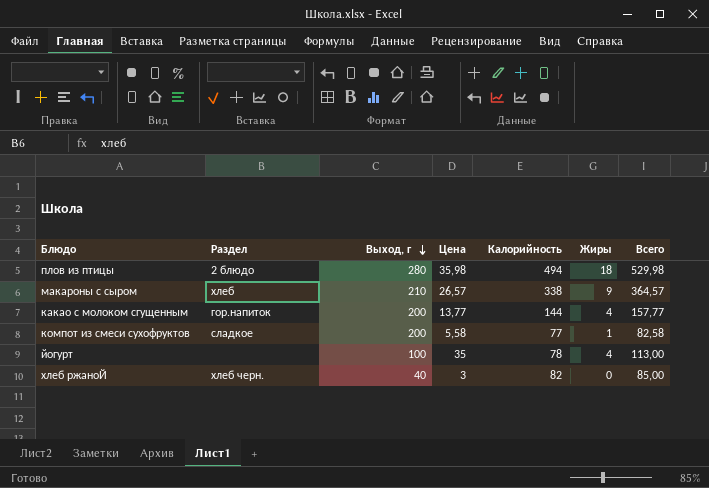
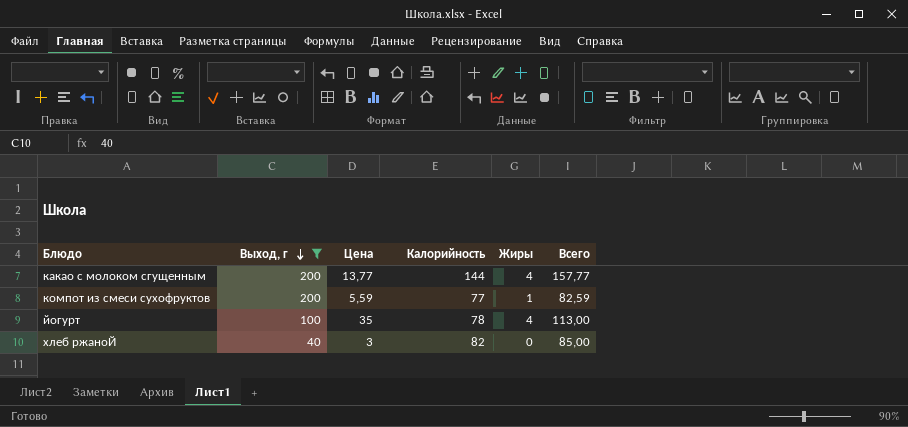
filter: none -> Выход, г <= 200
column Раздел | position: 2 -> none
компот из смеси сухофруктов | Цена: 5,58 -> 5,59
компот из смеси сухофруктов | Всего: 82,58 -> 82,59

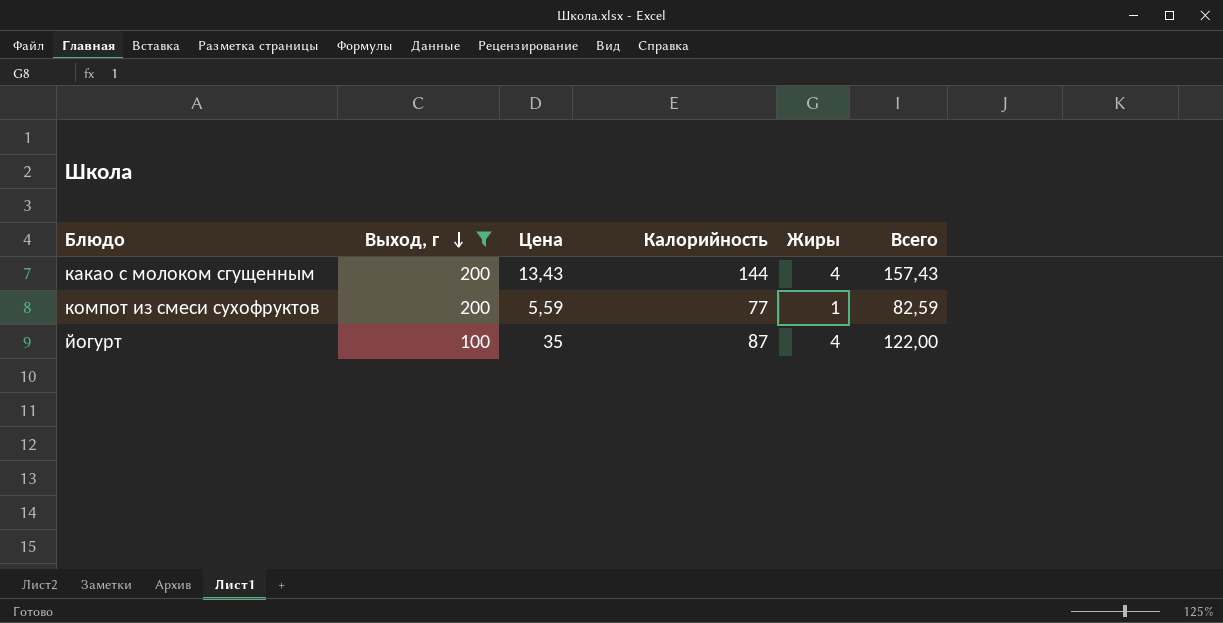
row хлеб ржаноЙ: 40 | 3 | 82 | 0 | 85,00 -> none
какао с молоком сгущенным | Цена: 13,77 -> 13,43
какао с молоком сгущенным | Всего: 157,77 -> 157,43
йогурт | Калорийность: 78 -> 87
йогурт | Всего: 113,00 -> 122,00

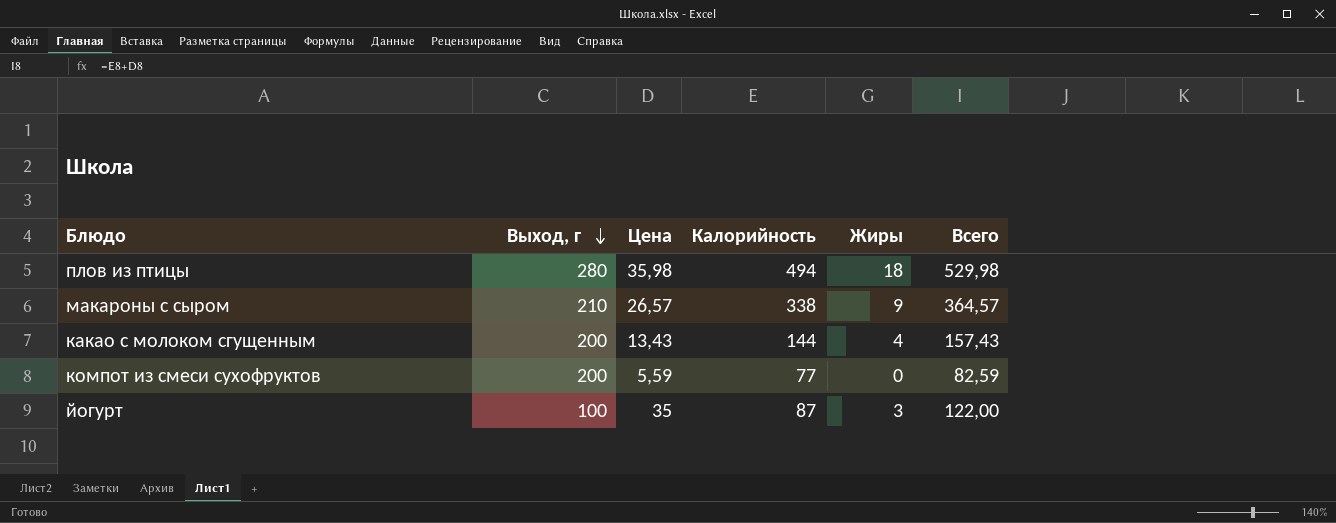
filter: Выход, г <= 200 -> none
компот из смеси сухофруктов | Жиры: 1 -> 0
йогурт | Жиры: 4 -> 3

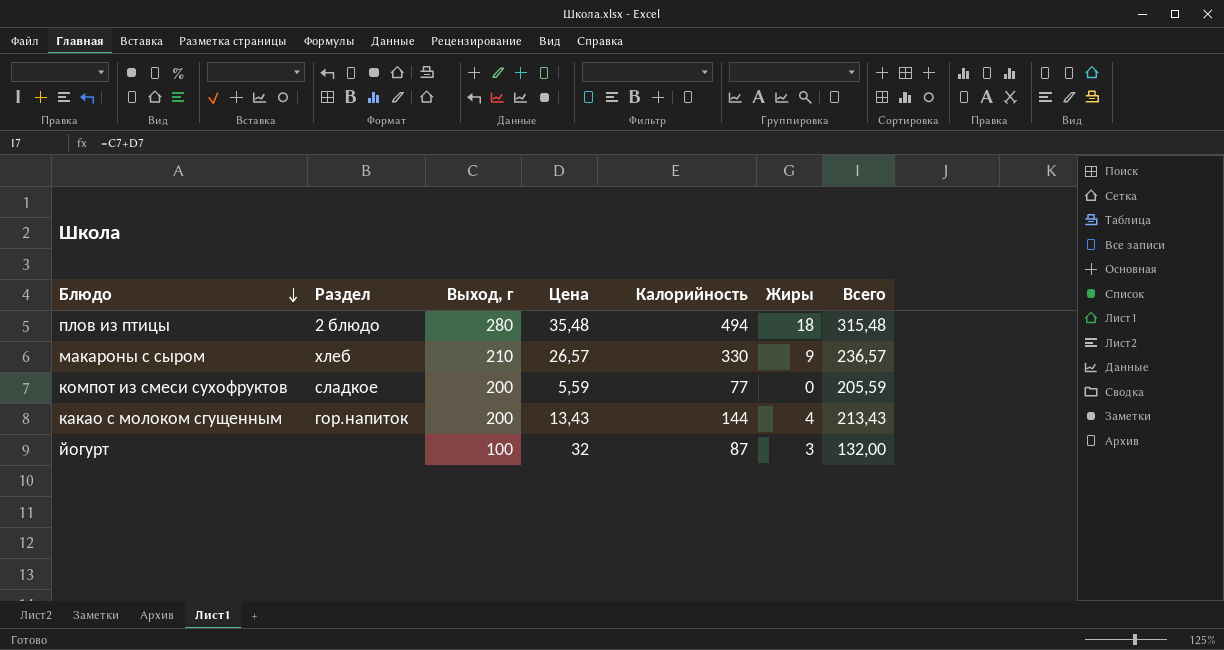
row order: Выход, г descending -> Блюдо descending
column Раздел | position: none -> 2
column Всего | formula: [Цена] + [Калорийность] -> [Выход, г] + [Цена]
плов из птицы | Цена: 35,98 -> 35,48
макароны с сыром | Калорийность: 338 -> 330
йогурт | Цена: 35 -> 32

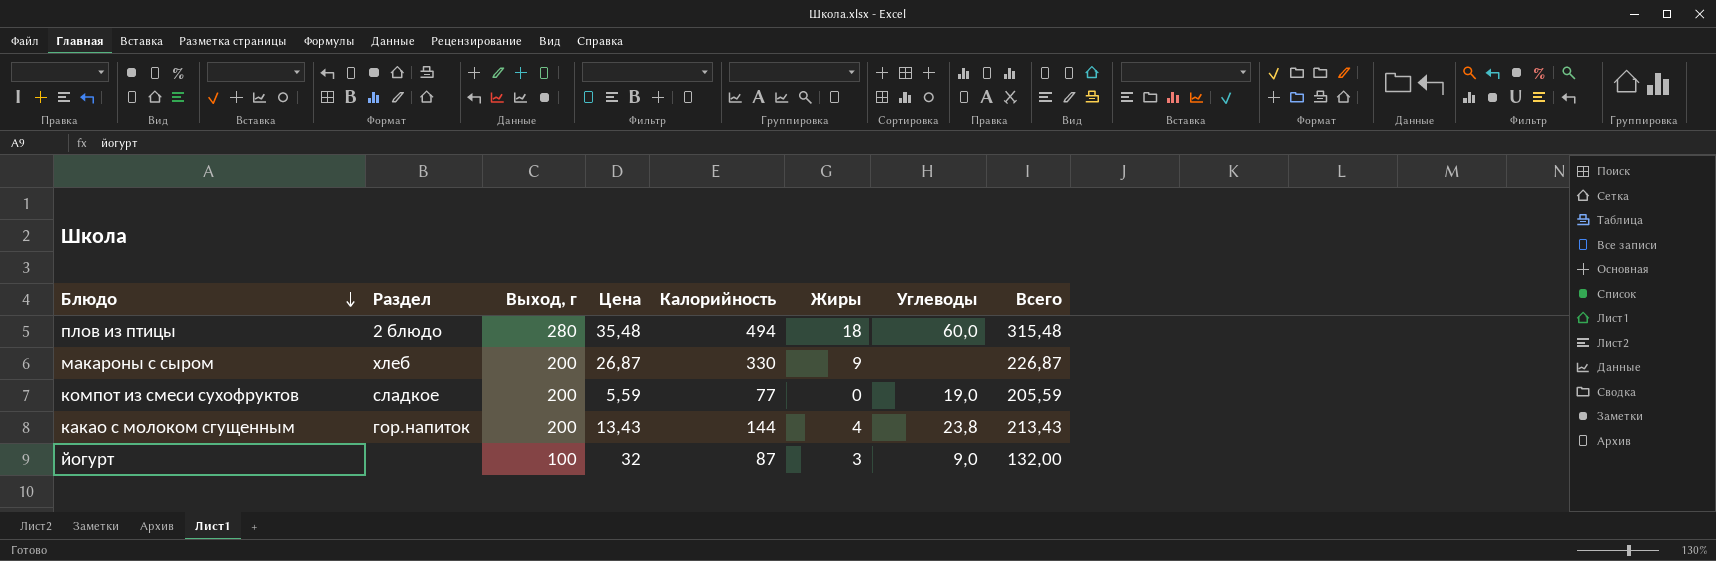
column Углеводы | position: none -> 7
макароны с сыром | Выход, г: 210 -> 200
макароны с сыром | Цена: 26,57 -> 26,87
макароны с сыром | Всего: 236,57 -> 226,87

